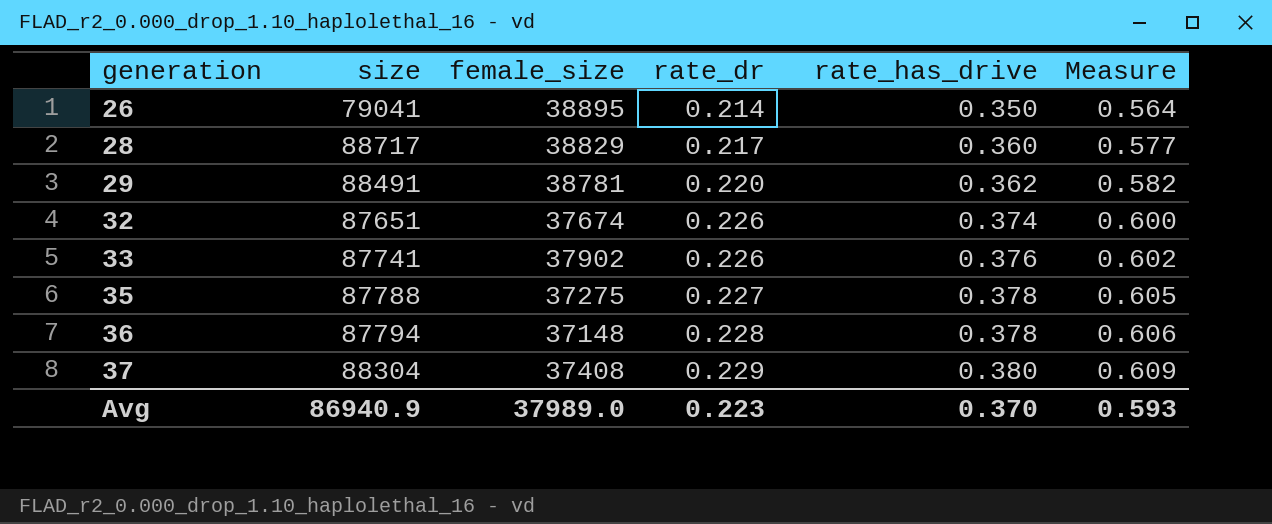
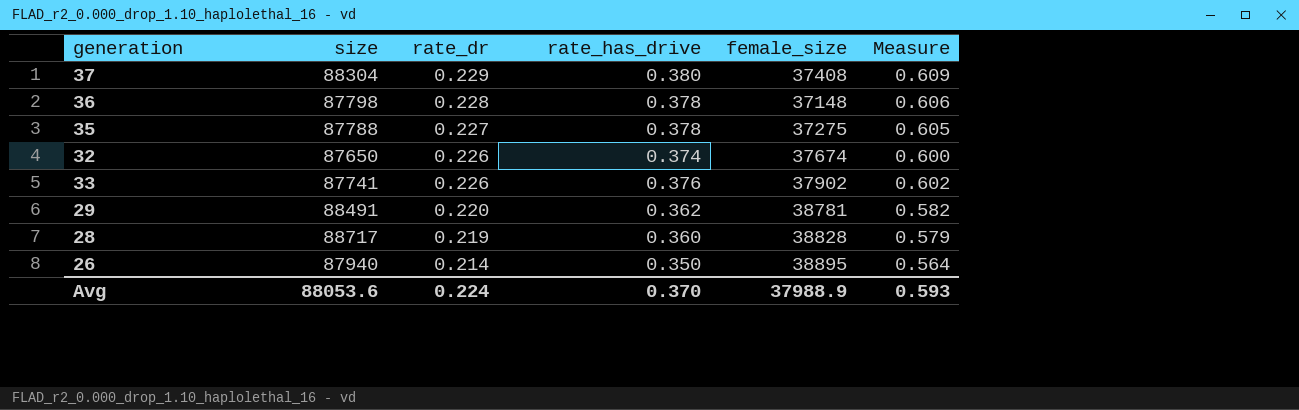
row order: generation ascending -> rate_dr descending
column female_size | position: 3 -> 5
36 | size: 87794 -> 87798
32 | size: 87651 -> 87650
28 | rate_dr: 0.217 -> 0.219
28 | female_size: 38829 -> 38828
28 | Measure: 0.577 -> 0.579
26 | size: 79041 -> 87940
Avg | size: 86940.9 -> 88053.6
Avg | rate_dr: 0.223 -> 0.224
Avg | female_size: 37989.0 -> 37988.9

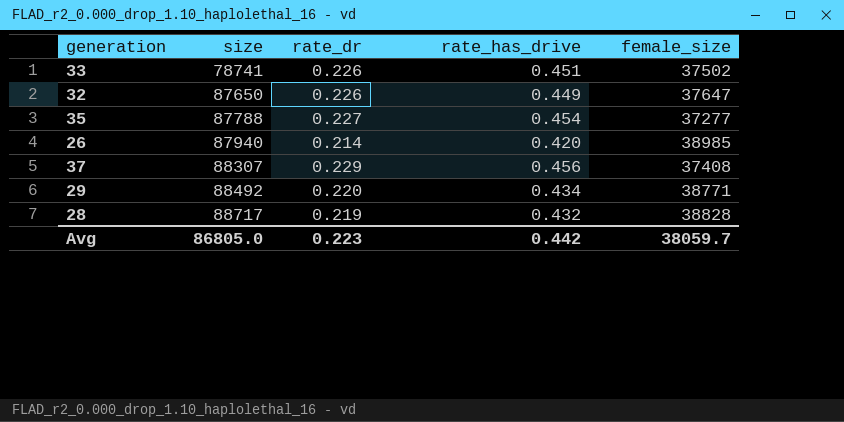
row order: rate_dr descending -> size ascending
column Measure | formula: [rate_dr] + [rate_has_drive] -> none
row 36: 87798 | 0.228 | 0.378 | 37148 | 0.606 -> none
33 | size: 87741 -> 78741
33 | rate_has_drive: 0.376 -> 0.451
33 | female_size: 37902 -> 37502
32 | rate_has_drive: 0.374 -> 0.449
32 | female_size: 37674 -> 37647
35 | rate_has_drive: 0.378 -> 0.454
35 | female_size: 37275 -> 37277
26 | rate_has_drive: 0.350 -> 0.420
26 | female_size: 38895 -> 38985
37 | size: 88304 -> 88307
37 | rate_has_drive: 0.380 -> 0.456
29 | size: 88491 -> 88492
29 | rate_has_drive: 0.362 -> 0.434
29 | female_size: 38781 -> 38771
28 | rate_has_drive: 0.360 -> 0.432
Avg | size: 88053.6 -> 86805.0
Avg | rate_dr: 0.224 -> 0.223
Avg | rate_has_drive: 0.370 -> 0.442
Avg | female_size: 37988.9 -> 38059.7

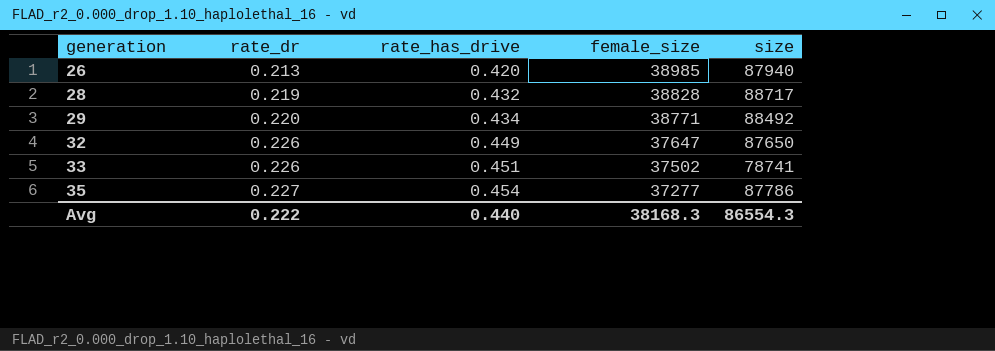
row order: size ascending -> generation ascending
column size | position: 2 -> 5
row 37: 88307 | 0.229 | 0.456 | 37408 -> none
26 | rate_dr: 0.214 -> 0.213
35 | size: 87788 -> 87786
Avg | rate_dr: 0.223 -> 0.222
Avg | rate_has_drive: 0.442 -> 0.440
Avg | female_size: 38059.7 -> 38168.3
Avg | size: 86805.0 -> 86554.3

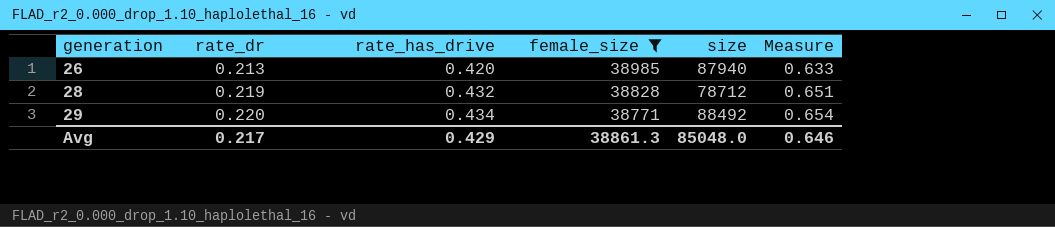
filter: none -> female_size >= 38771
column Measure | formula: none -> [rate_dr] + [rate_has_drive]
28 | size: 88717 -> 78712
Avg | rate_dr: 0.222 -> 0.217
Avg | rate_has_drive: 0.440 -> 0.429
Avg | female_size: 38168.3 -> 38861.3
Avg | size: 86554.3 -> 85048.0

